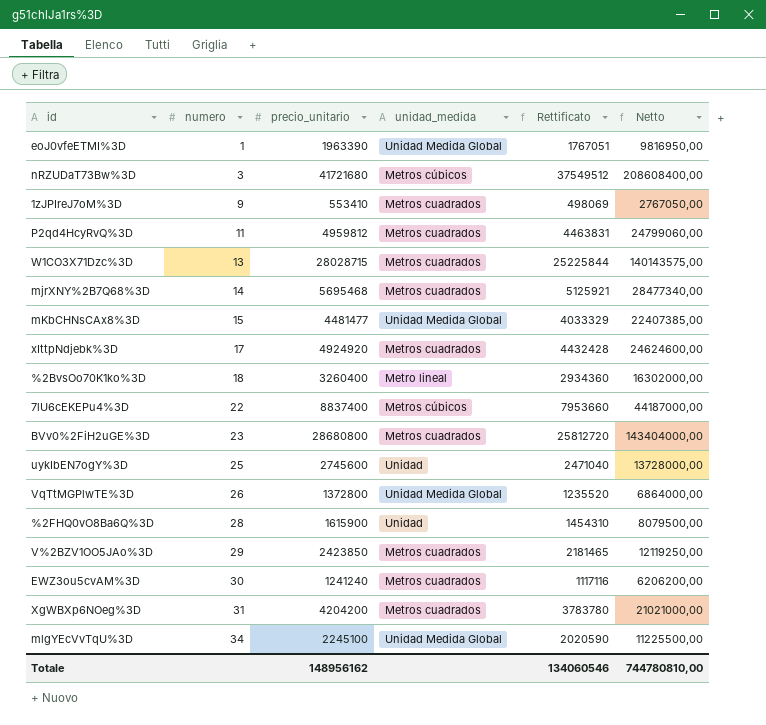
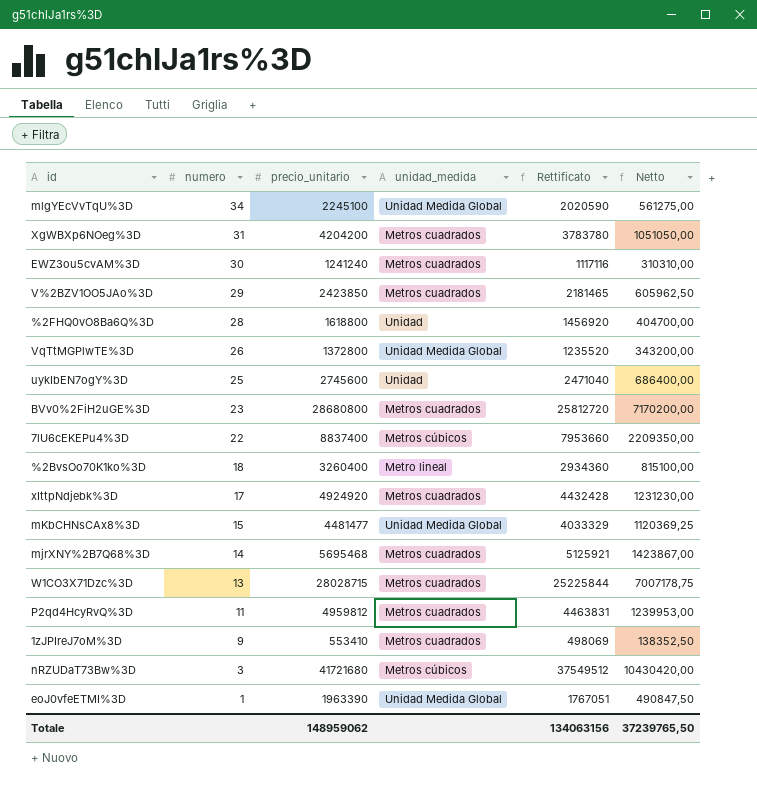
row order: numero ascending -> numero descending
column Netto | formula: [precio_unitario] * 5 -> [precio_unitario] * 0,25
%2FHQ0vO8Ba6Q%3D | precio_unitario: 1615900 -> 1618800
%2FHQ0vO8Ba6Q%3D | Rettificato: 1454310 -> 1456920
Totale | precio_unitario: 148956162 -> 148959062
Totale | Rettificato: 134060546 -> 134063156
Totale | Netto: 744780810,00 -> 37239765,50

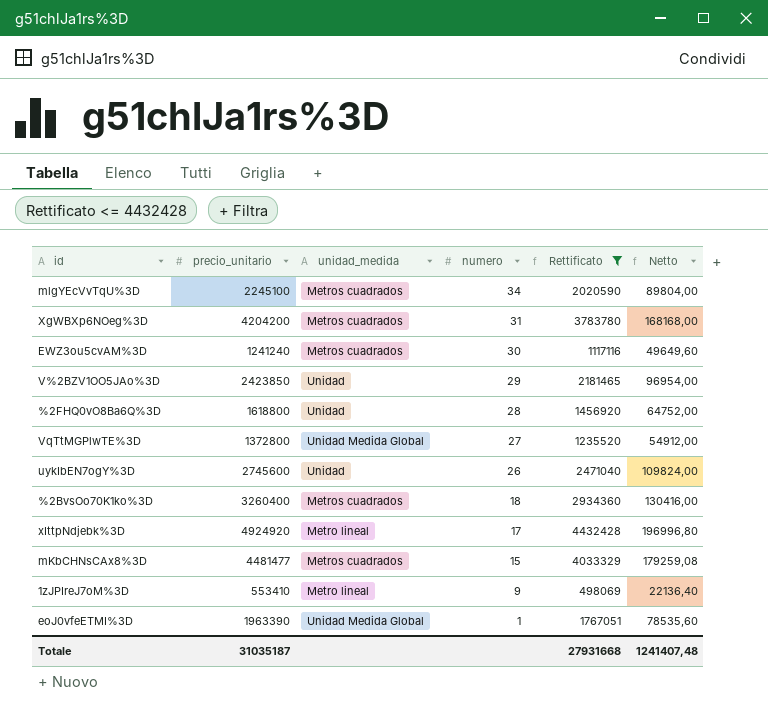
filter: none -> Rettificato <= 4432428
column numero | position: 2 -> 4
column Netto | formula: [precio_unitario] * 0,25 -> [precio_unitario] * 0,04
mlgYEcVvTqU%3D | unidad_medida: Unidad Medida Global -> Metros cuadrados
V%2BZV1OO5JAo%3D | unidad_medida: Metros cuadrados -> Unidad
VqTtMGPlwTE%3D | numero: 26 -> 27
uykIbEN7ogY%3D | numero: 25 -> 26
%2BvsOo70K1ko%3D | unidad_medida: Metro lineal -> Metros cuadrados
xIttpNdjebk%3D | unidad_medida: Metros cuadrados -> Metro lineal
mKbCHNsCAx8%3D | unidad_medida: Unidad Medida Global -> Metros cuadrados
1zJPIreJ7oM%3D | unidad_medida: Metros cuadrados -> Metro lineal
Totale | precio_unitario: 148959062 -> 31035187
Totale | Rettificato: 134063156 -> 27931668
Totale | Netto: 37239765,50 -> 1241407,48

